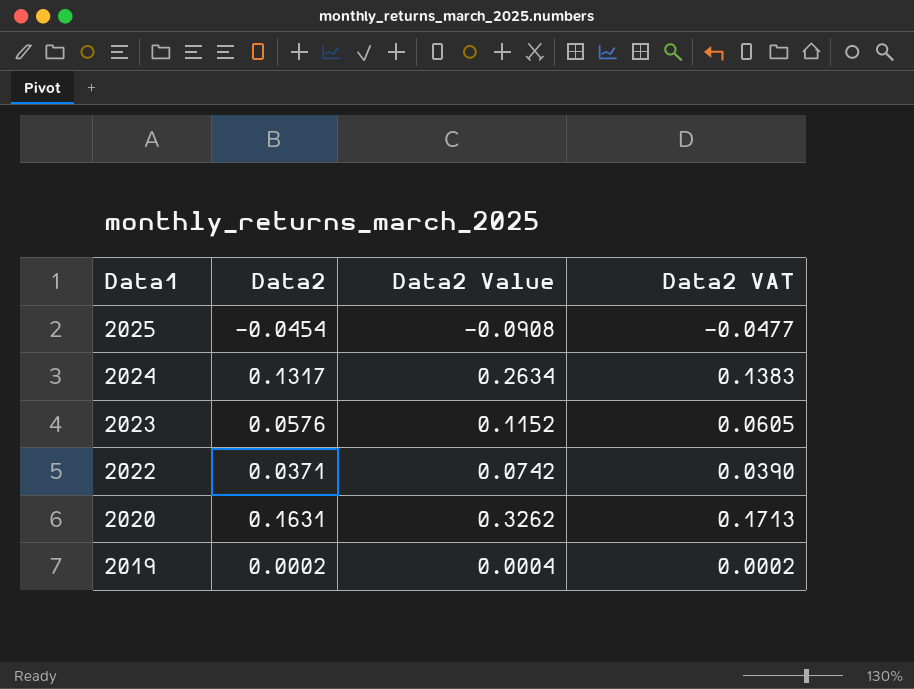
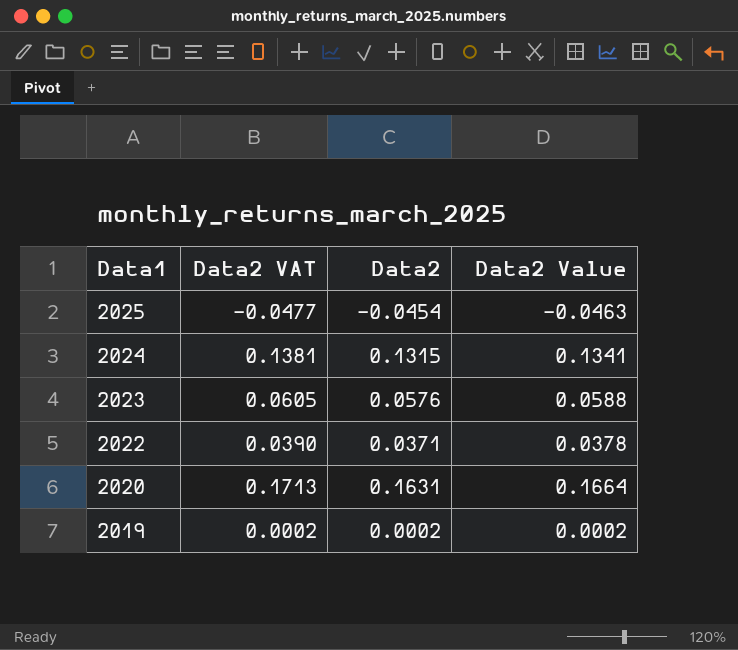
column Data2 VAT | position: 4 -> 2
column Data2 Value | formula: [Data2] * 2 -> [Data2] * 1.02
2024 | Data2 VAT: 0.1383 -> 0.1381
2024 | Data2: 0.1317 -> 0.1315

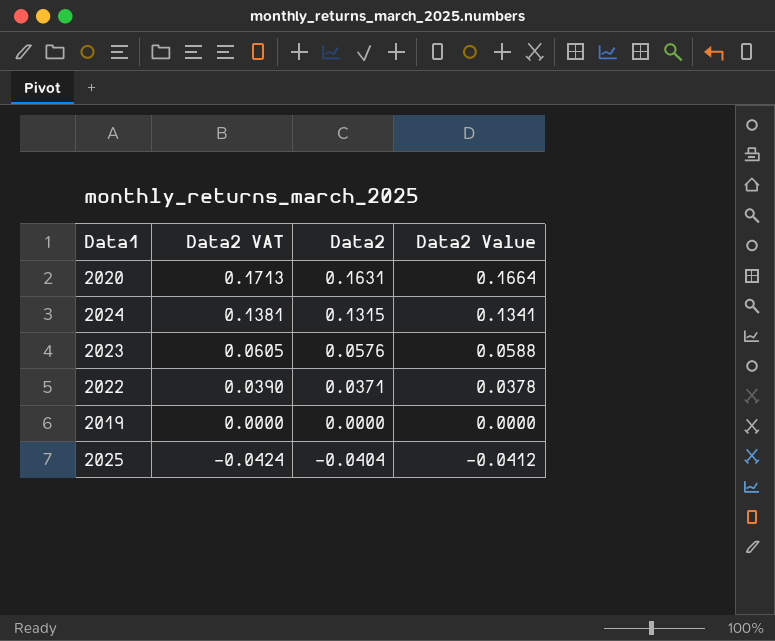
row order: Data1 descending -> Data2 VAT descending
2019 | Data2 VAT: 0.0002 -> 0.0000
2019 | Data2: 0.0002 -> 0.0000
2019 | Data2 Value: 0.0002 -> 0.0000
2025 | Data2 VAT: -0.0477 -> -0.0424
2025 | Data2: -0.0454 -> -0.0404
2025 | Data2 Value: -0.0463 -> -0.0412

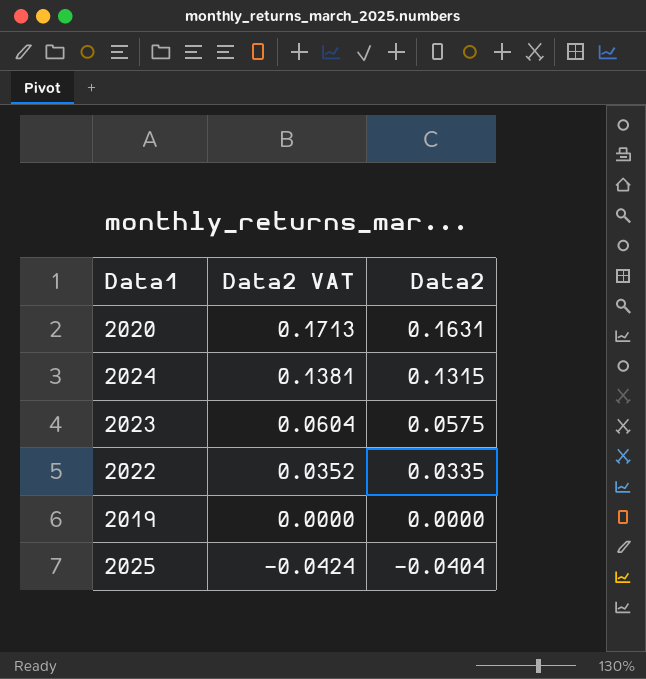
column Data2 Value | formula: [Data2] * 1.02 -> none
2023 | Data2 VAT: 0.0605 -> 0.0604
2023 | Data2: 0.0576 -> 0.0575
2022 | Data2 VAT: 0.0390 -> 0.0352
2022 | Data2: 0.0371 -> 0.0335

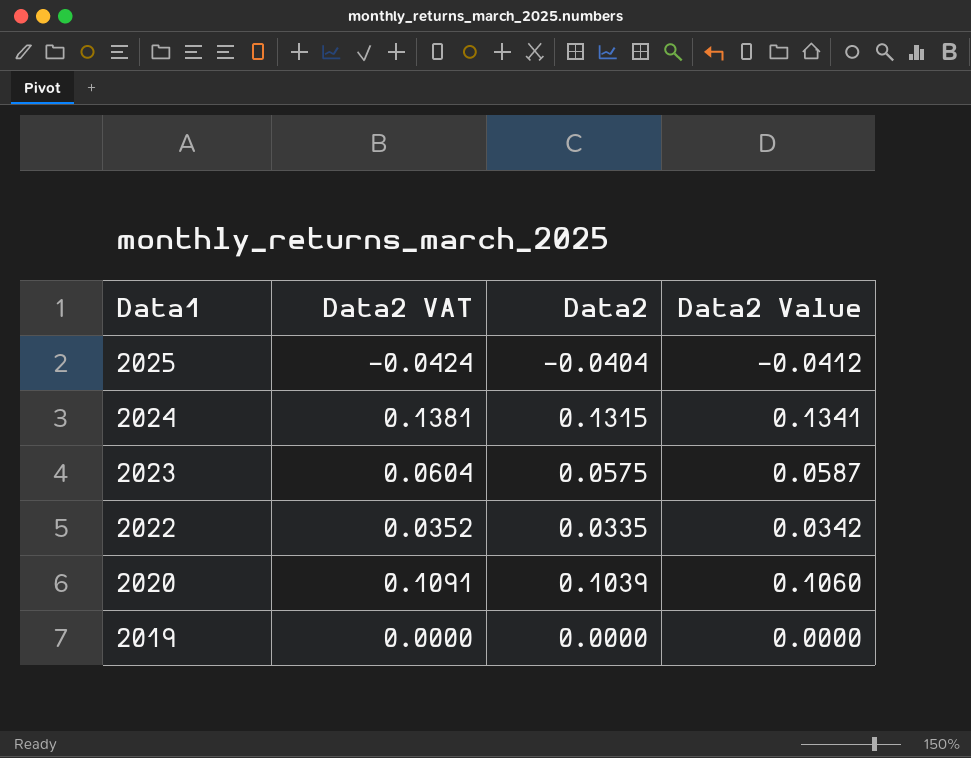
row order: Data2 VAT descending -> Data1 descending
column Data2 Value | formula: none -> [Data2] * 1.02
2020 | Data2 VAT: 0.1713 -> 0.1091
2020 | Data2: 0.1631 -> 0.1039

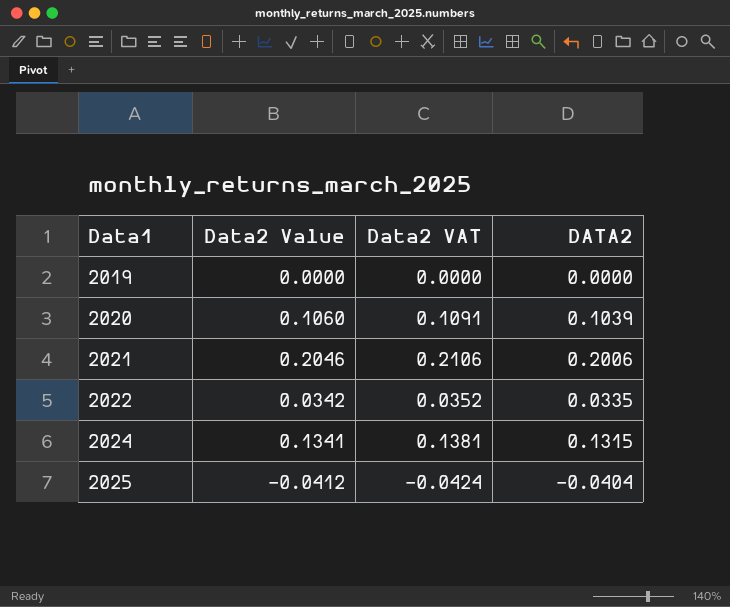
row order: Data1 descending -> Data1 ascending
column Data2 Value | position: 4 -> 2
column name: Data2 -> DATA2
row 2023: 0.0604 | 0.0575 | 0.0587 -> none
row 2021: none -> 0.2046 | 0.2106 | 0.2006

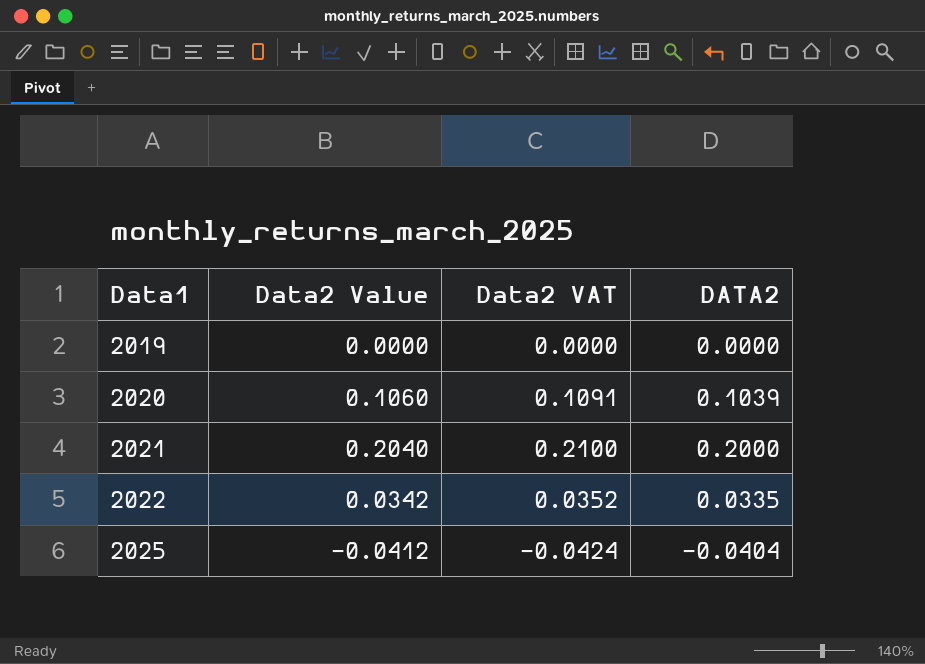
row 2024: 0.1341 | 0.1381 | 0.1315 -> none
2021 | Data2 Value: 0.2046 -> 0.2040
2021 | Data2 VAT: 0.2106 -> 0.2100
2021 | DATA2: 0.2006 -> 0.2000

